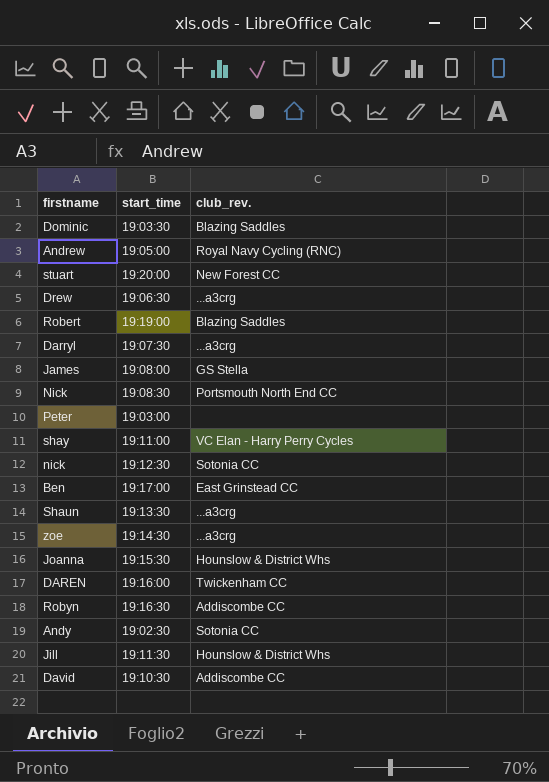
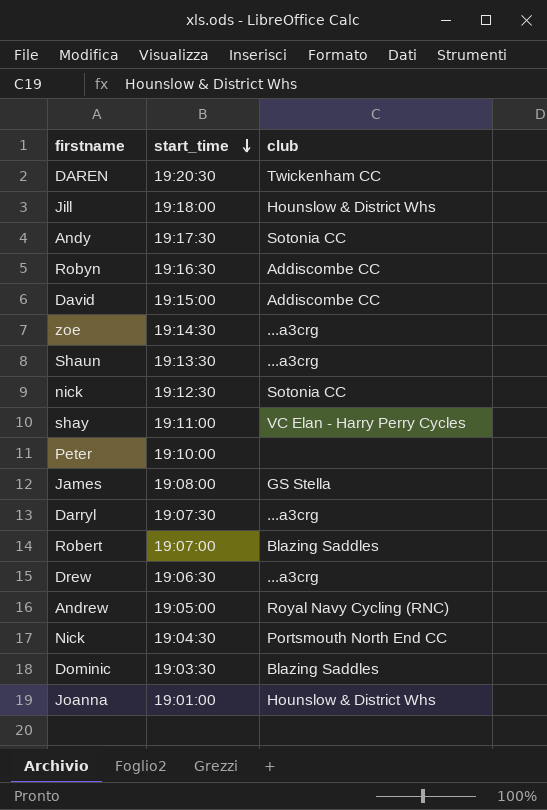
row order: none -> start_time descending
column name: club_rev. -> club
row stuart: 19:20:00 | New Forest CC -> none
row Ben: 19:17:00 | East Grinstead CC -> none
DAREN | start_time: 19:16:00 -> 19:20:30
Jill | start_time: 19:11:30 -> 19:18:00
Andy | start_time: 19:02:30 -> 19:17:30
David | start_time: 19:10:30 -> 19:15:00
Peter | start_time: 19:03:00 -> 19:10:00
Robert | start_time: 19:19:00 -> 19:07:00
Nick | start_time: 19:08:30 -> 19:04:30
Joanna | start_time: 19:15:30 -> 19:01:00

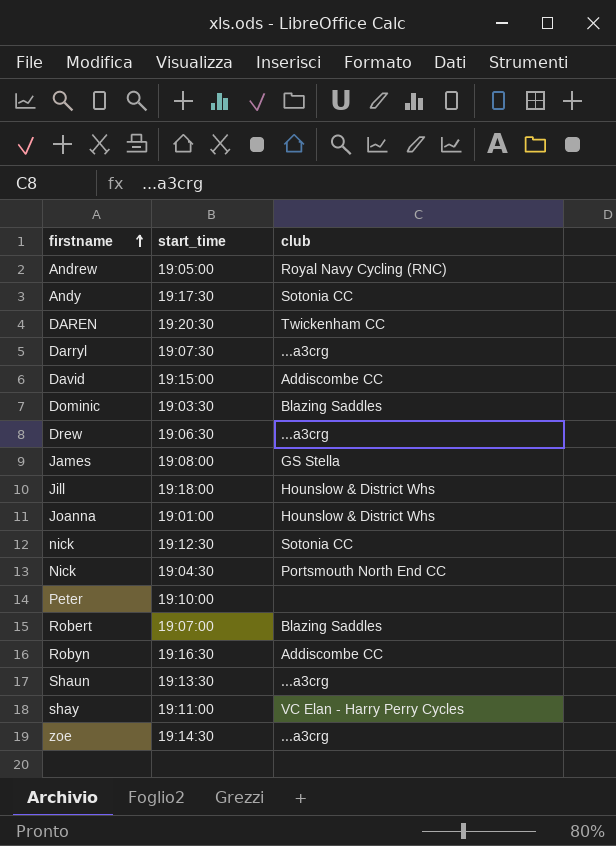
row order: start_time descending -> firstname ascending

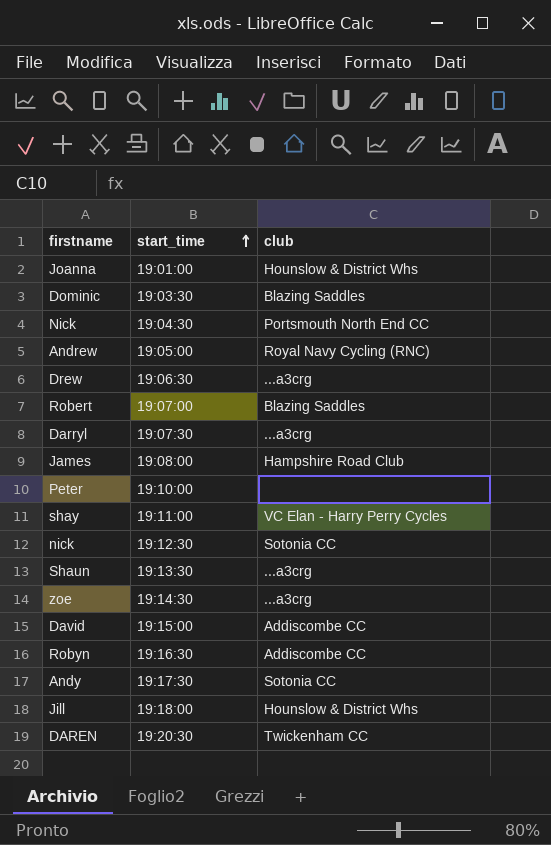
row order: firstname ascending -> start_time ascending
James | club: GS Stella -> Hampshire Road Club

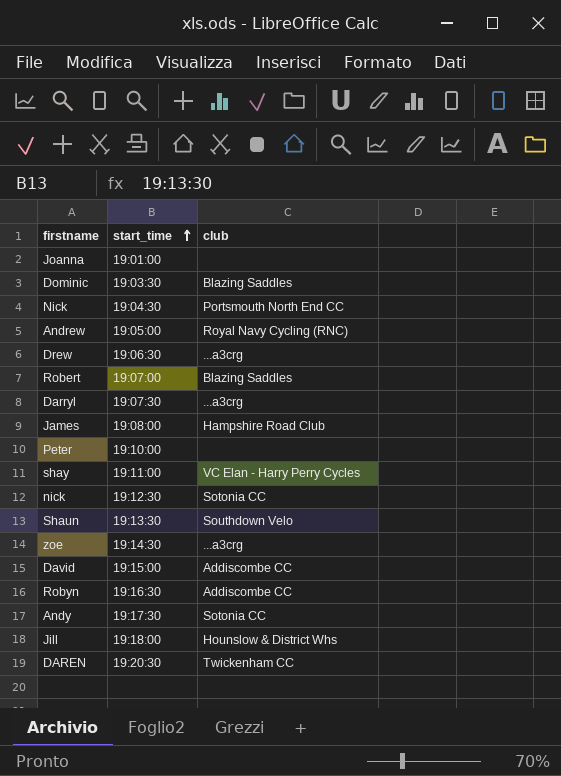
Joanna | club: Hounslow & District Whs -> none
Shaun | club: ...a3crg -> Southdown Velo

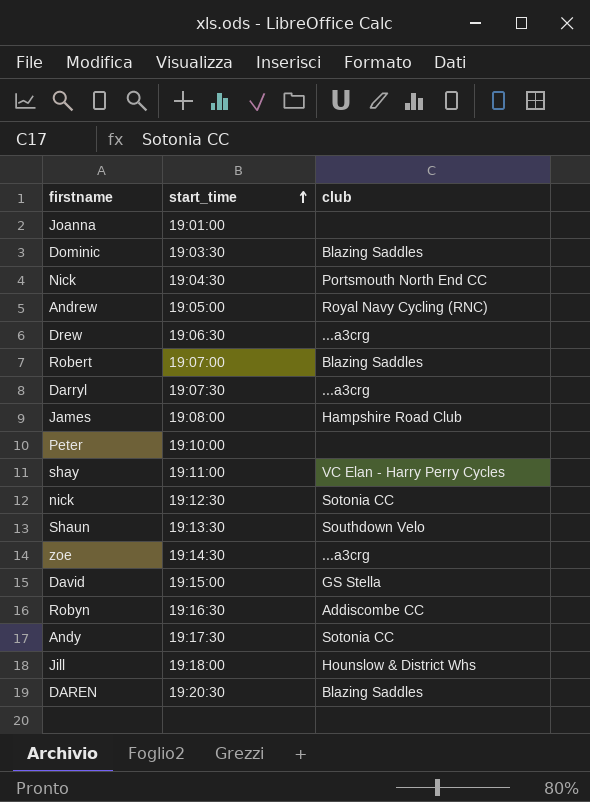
David | club: Addiscombe CC -> GS Stella
DAREN | club: Twickenham CC -> Blazing Saddles

